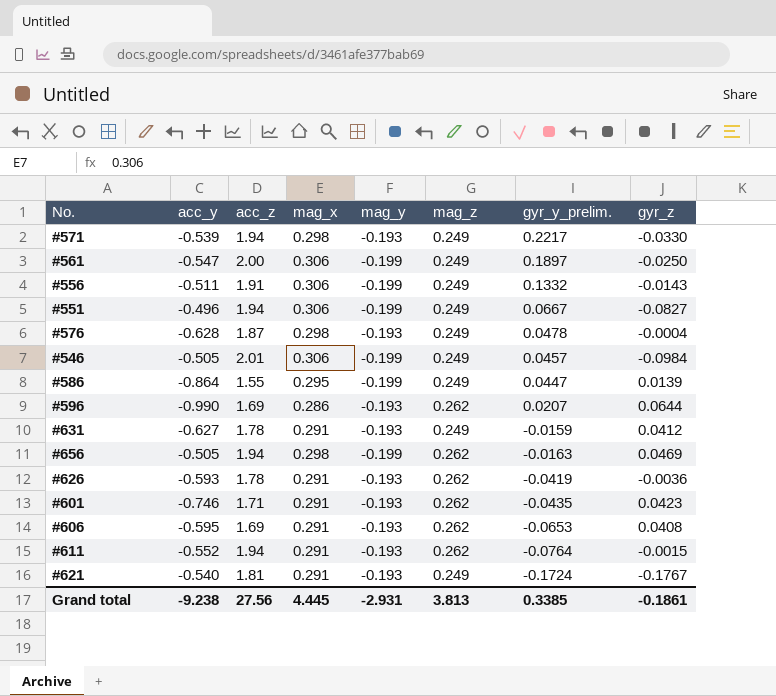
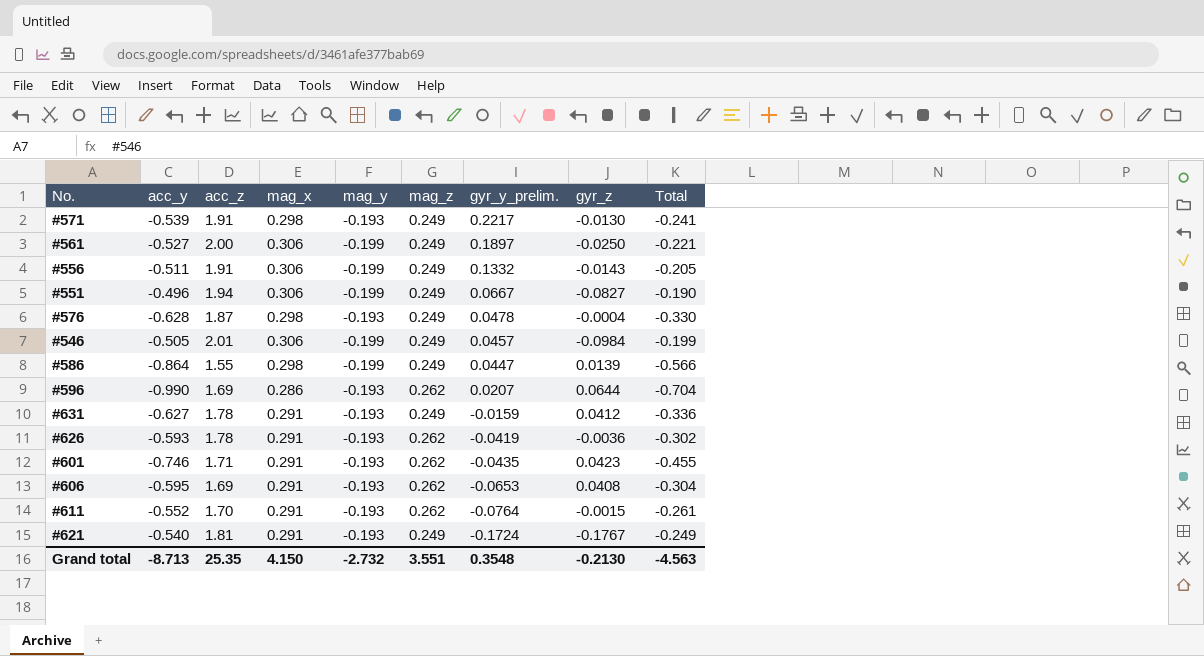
column Total | formula: none -> [acc_y] + [mag_x]
row #656: -0.505 | 1.94 | 0.298 | -0.199 | 0.262 | -0.0163 | 0.0469 -> none
#571 | acc_z: 1.94 -> 1.91
#571 | gyr_z: -0.0330 -> -0.0130
#561 | acc_y: -0.547 -> -0.527
#586 | mag_x: 0.295 -> 0.298
#611 | acc_z: 1.94 -> 1.70
Grand total | acc_y: -9.238 -> -8.713
Grand total | acc_z: 27.56 -> 25.35
Grand total | mag_x: 4.445 -> 4.150
Grand total | mag_y: -2.931 -> -2.732
Grand total | mag_z: 3.813 -> 3.551
Grand total | gyr_y_prelim.: 0.3385 -> 0.3548
Grand total | gyr_z: -0.1861 -> -0.2130

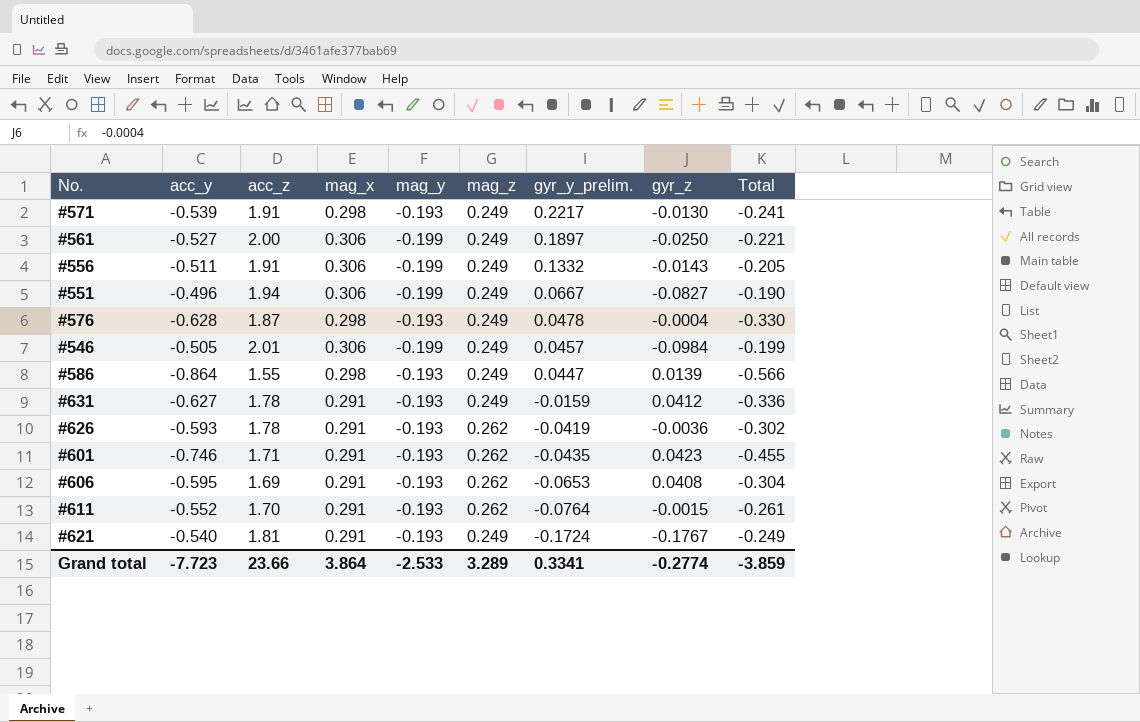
row #596: -0.990 | 1.69 | 0.286 | -0.193 | 0.262 | 0.0207 | 0.0644 | -0.704 -> none
#586 | mag_y: -0.199 -> -0.193
Grand total | acc_y: -8.713 -> -7.723
Grand total | acc_z: 25.35 -> 23.66
Grand total | mag_x: 4.150 -> 3.864
Grand total | mag_y: -2.732 -> -2.533
Grand total | mag_z: 3.551 -> 3.289
Grand total | gyr_y_prelim.: 0.3548 -> 0.3341
Grand total | gyr_z: -0.2130 -> -0.2774
Grand total | Total: -4.563 -> -3.859

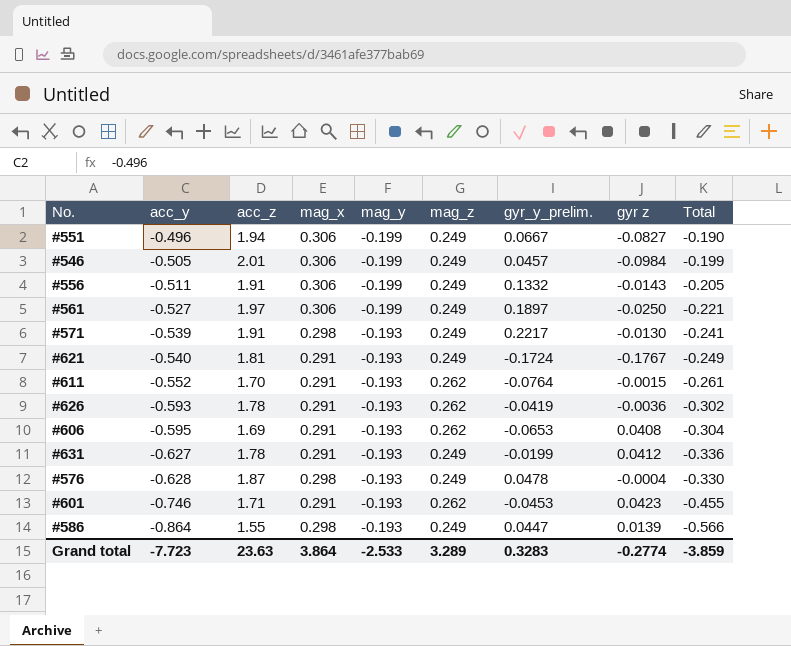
row order: gyr_y_prelim. descending -> acc_y descending
column name: gyr_z -> gyr z
#561 | acc_z: 2.00 -> 1.97
#631 | gyr_y_prelim.: -0.0159 -> -0.0199
#601 | gyr_y_prelim.: -0.0435 -> -0.0453
Grand total | acc_z: 23.66 -> 23.63
Grand total | gyr_y_prelim.: 0.3341 -> 0.3283

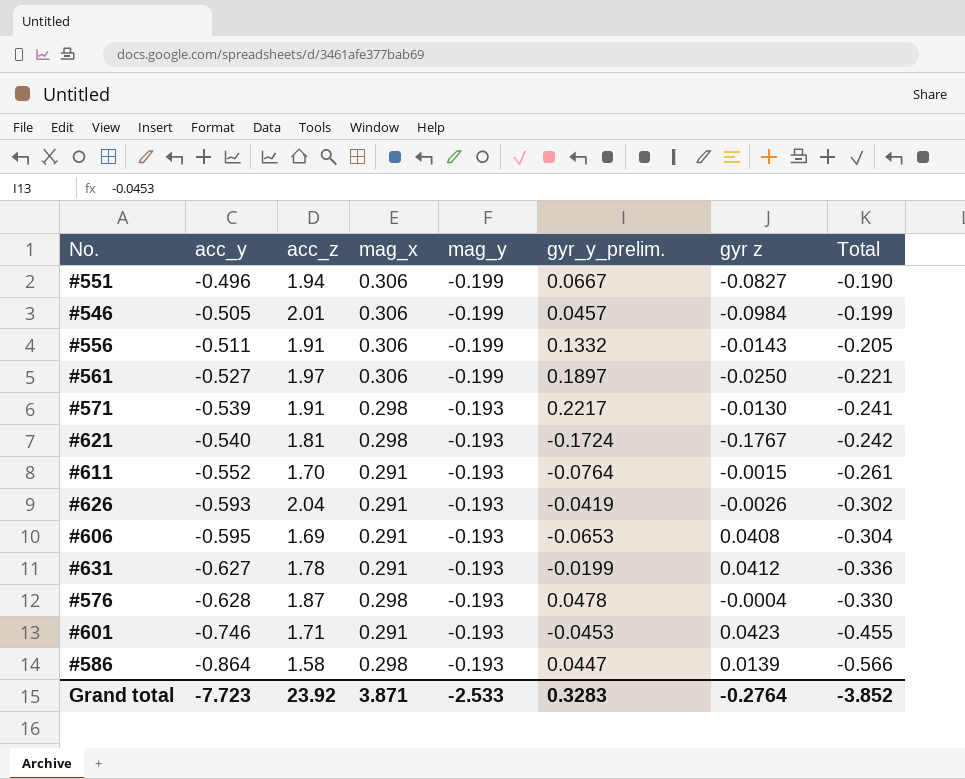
column mag_z | position: 6 -> none
#621 | mag_x: 0.291 -> 0.298
#621 | Total: -0.249 -> -0.242
#626 | acc_z: 1.78 -> 2.04
#626 | gyr z: -0.0036 -> -0.0026
#586 | acc_z: 1.55 -> 1.58
Grand total | acc_z: 23.63 -> 23.92
Grand total | mag_x: 3.864 -> 3.871
Grand total | gyr z: -0.2774 -> -0.2764
Grand total | Total: -3.859 -> -3.852

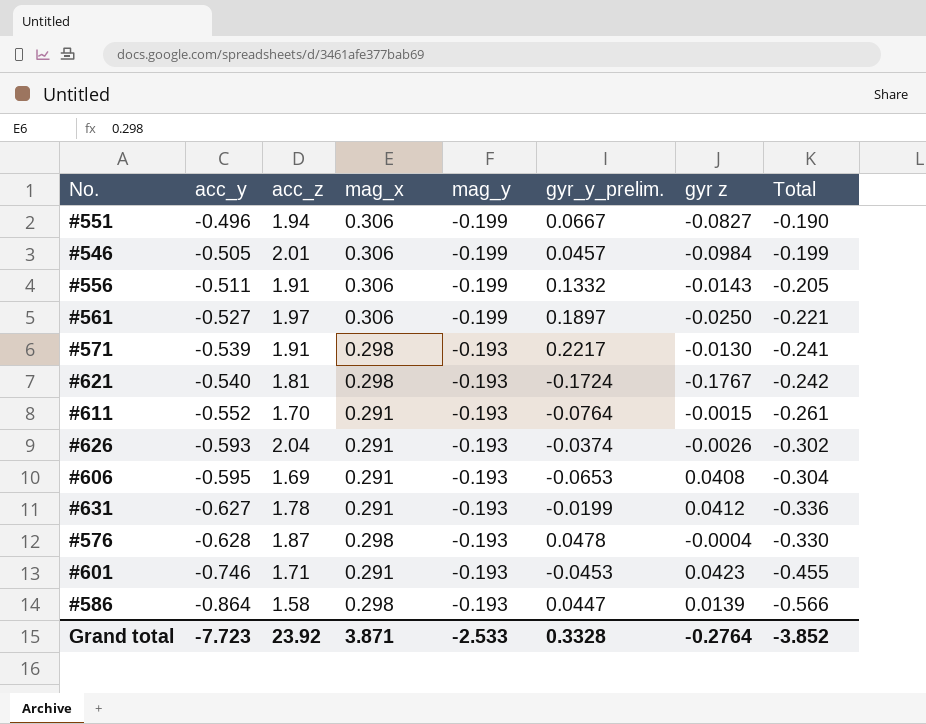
#626 | gyr_y_prelim.: -0.0419 -> -0.0374
Grand total | gyr_y_prelim.: 0.3283 -> 0.3328

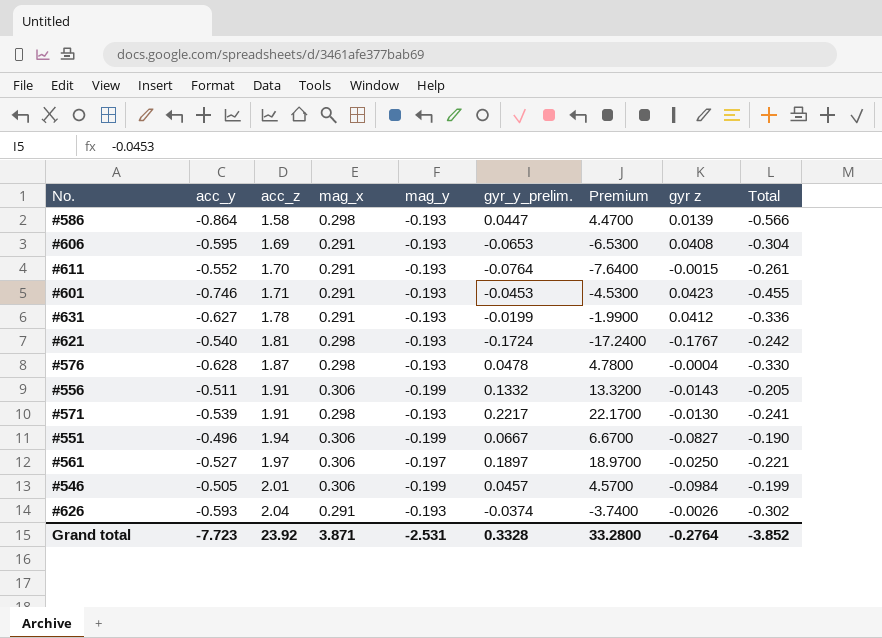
row order: acc_y descending -> acc_z ascending
column Premium | formula: none -> [gyr_y_prelim.] * 100
#561 | mag_y: -0.199 -> -0.197
Grand total | mag_y: -2.533 -> -2.531

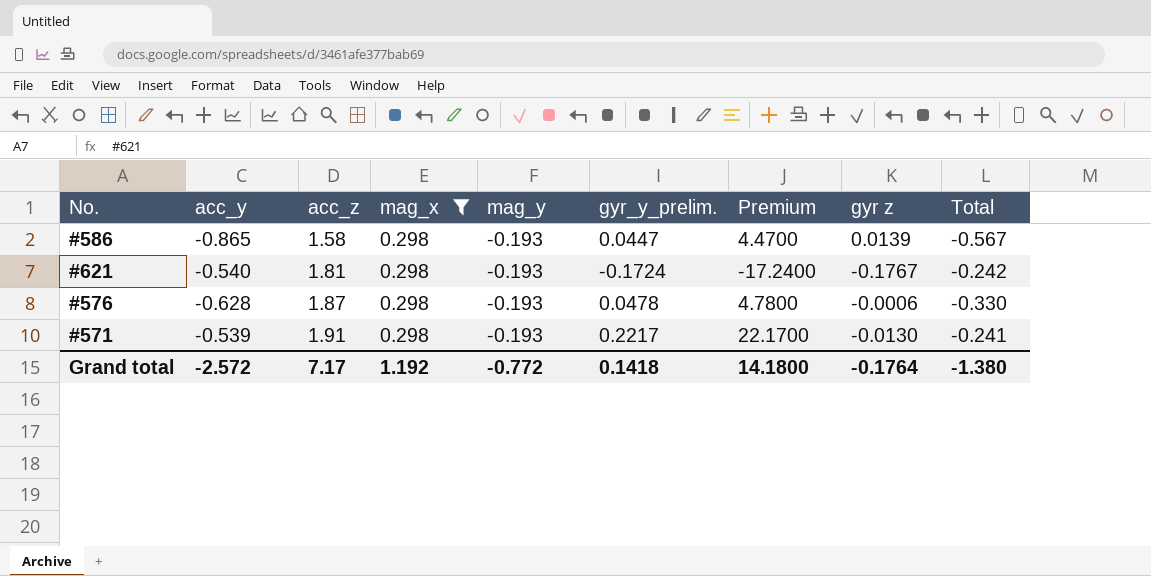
filter: none -> mag_x = 0.298
#586 | acc_y: -0.864 -> -0.865
#586 | Total: -0.566 -> -0.567
#576 | gyr z: -0.0004 -> -0.0006
Grand total | acc_y: -7.723 -> -2.572
Grand total | acc_z: 23.92 -> 7.17
Grand total | mag_x: 3.871 -> 1.192
Grand total | mag_y: -2.531 -> -0.772
Grand total | gyr_y_prelim.: 0.3328 -> 0.1418
Grand total | Premium: 33.2800 -> 14.1800
Grand total | gyr z: -0.2764 -> -0.1764
Grand total | Total: -3.852 -> -1.380

